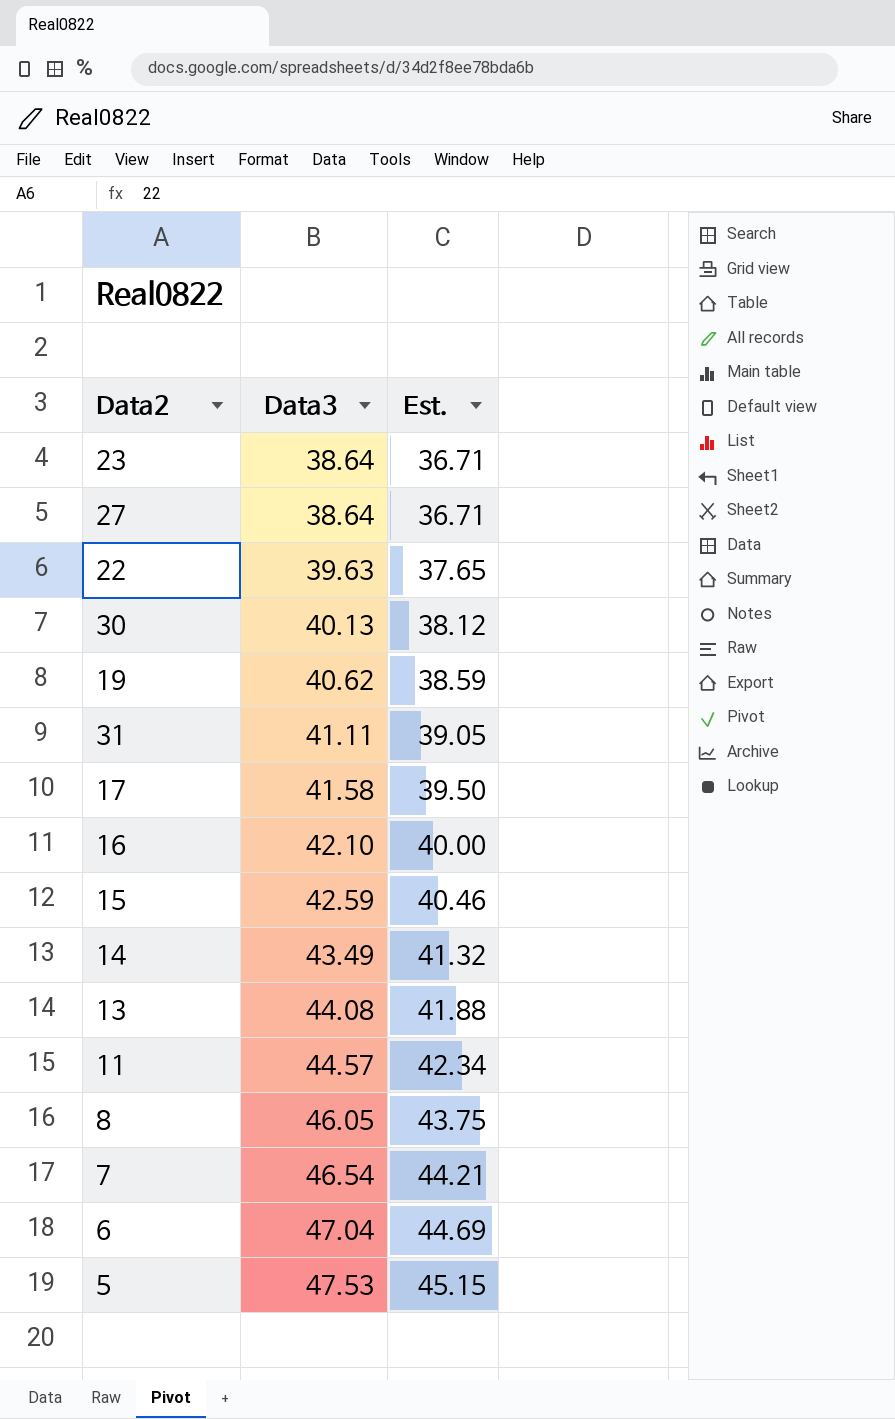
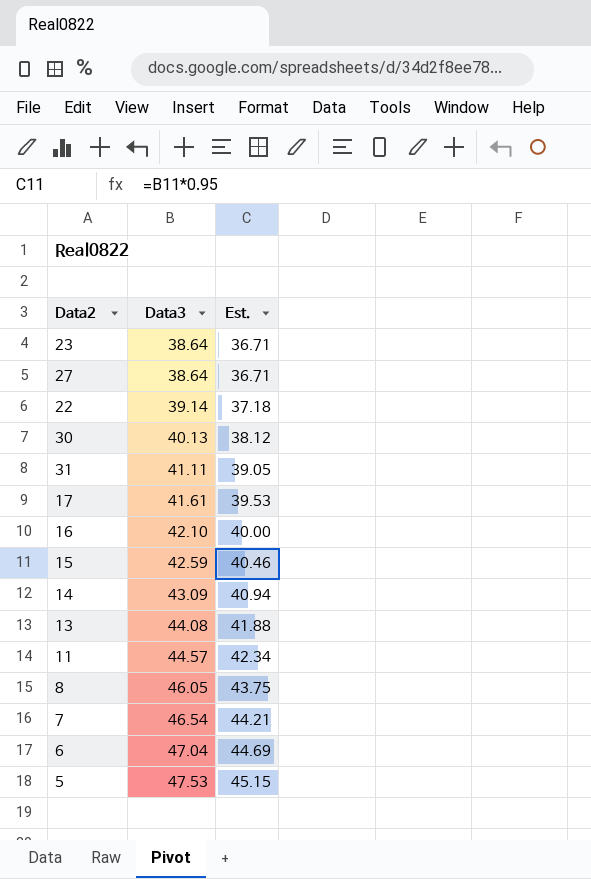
row 19: 40.62 | 38.59 -> none
22 | Data3: 39.63 -> 39.14
22 | Est.: 37.65 -> 37.18
17 | Data3: 41.58 -> 41.61
17 | Est.: 39.50 -> 39.53
14 | Data3: 43.49 -> 43.09
14 | Est.: 41.32 -> 40.94

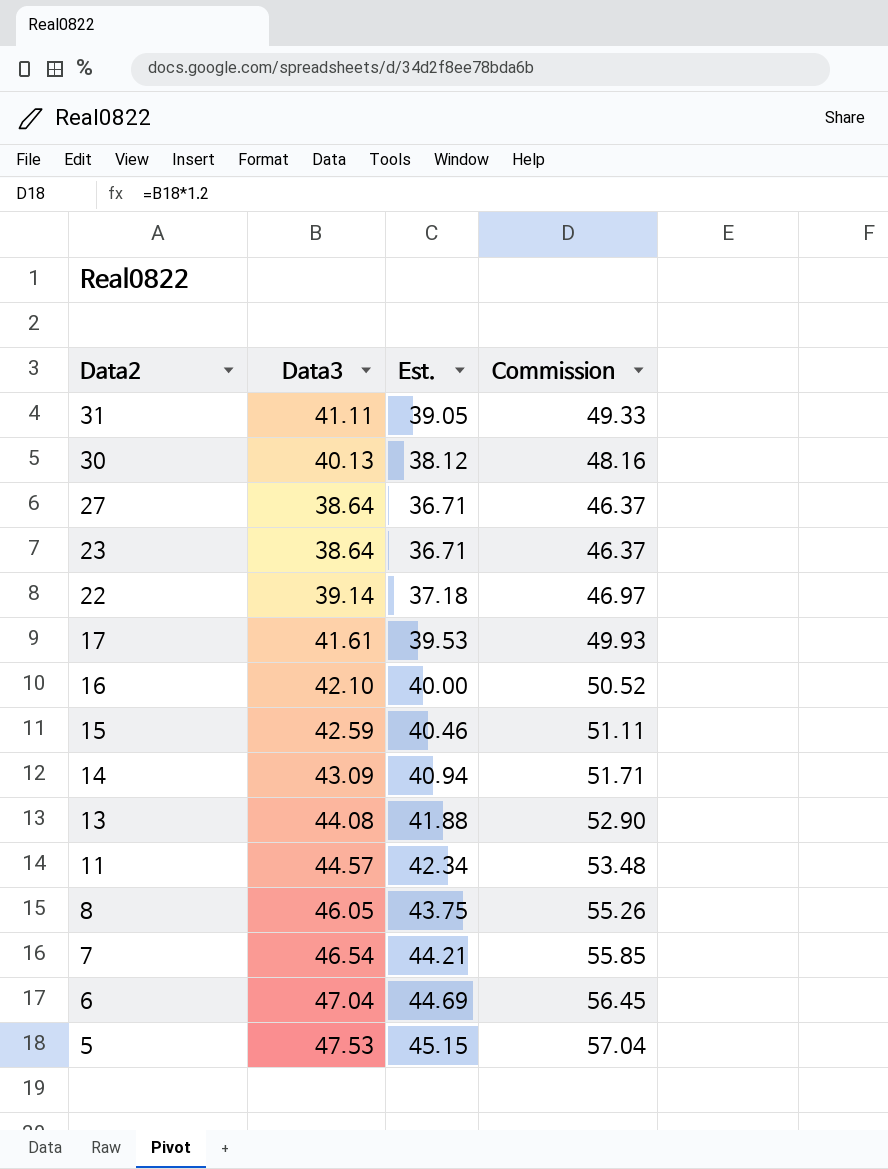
row order: Data3 ascending -> Data2 descending
column Commission | formula: none -> [Data3] * 1.2

